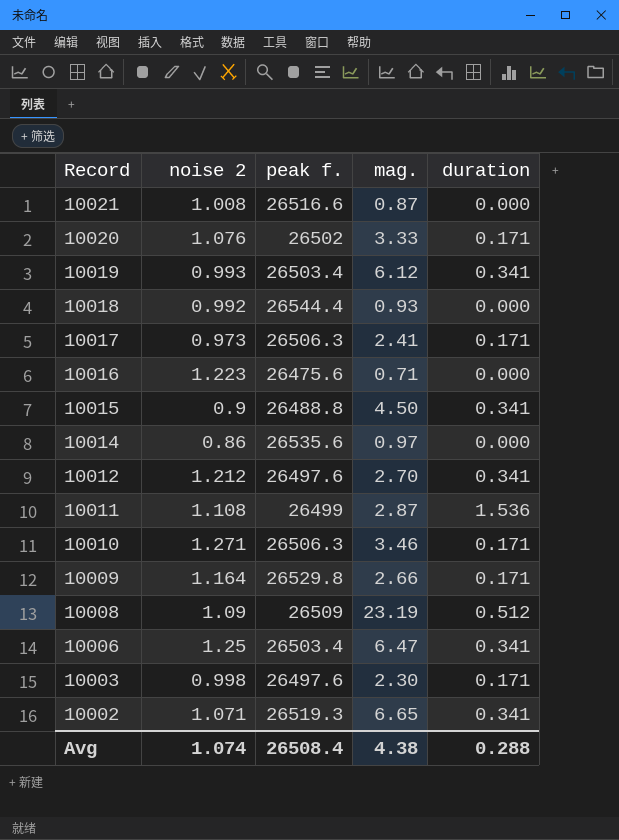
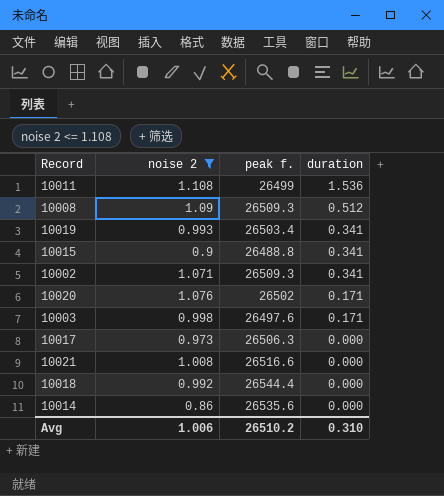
filter: none -> noise 2 <= 1.108
row order: Record descending -> duration descending
column mag. | position: 4 -> none
10008 | peak f.: 26509 -> 26509.3
10002 | peak f.: 26519.3 -> 26509.3
10017 | duration: 0.171 -> 0.000
Avg | noise 2: 1.074 -> 1.006
Avg | peak f.: 26508.4 -> 26510.2
Avg | duration: 0.288 -> 0.310

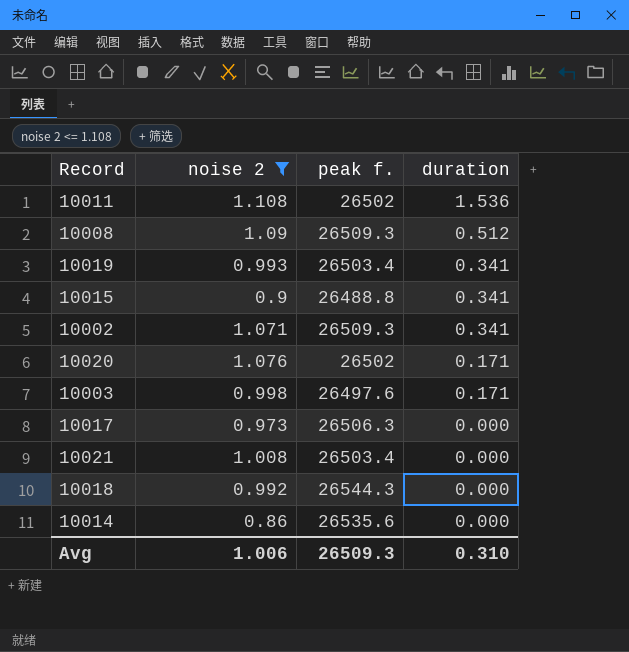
10011 | peak f.: 26499 -> 26502
10021 | peak f.: 26516.6 -> 26503.4
10018 | peak f.: 26544.4 -> 26544.3
Avg | peak f.: 26510.2 -> 26509.3

